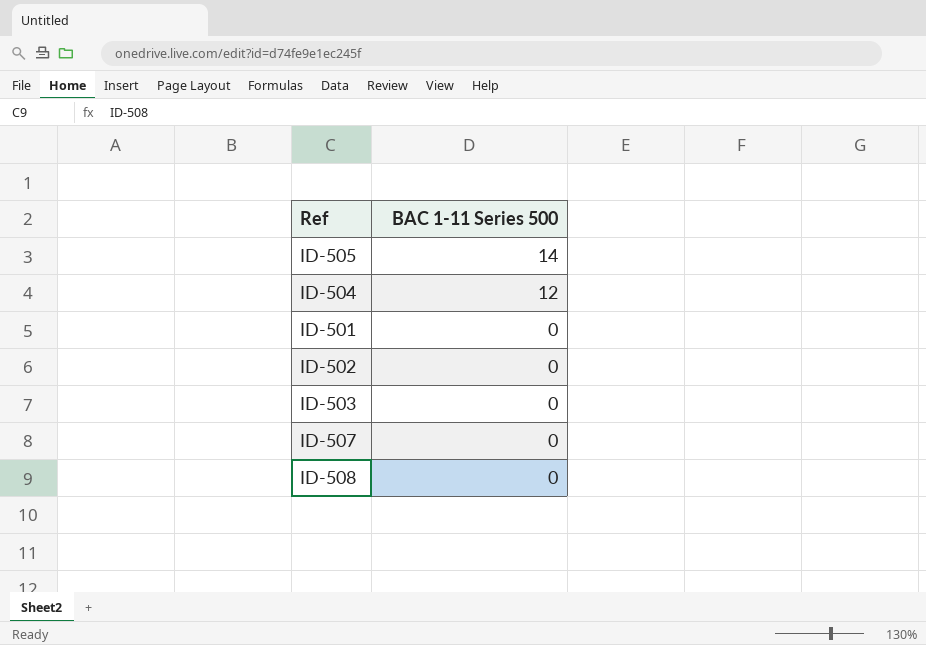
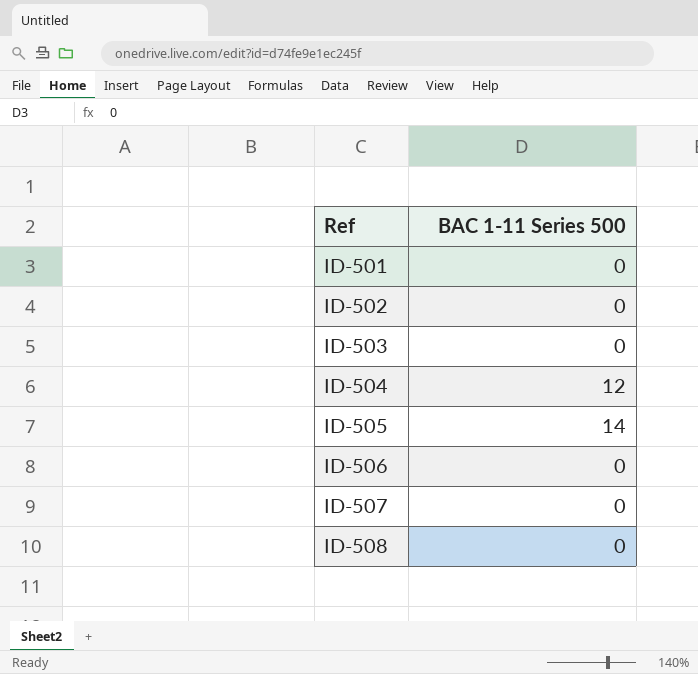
row order: BAC 1-11 Series 500 descending -> Ref ascending
row ID-506: none -> 0

